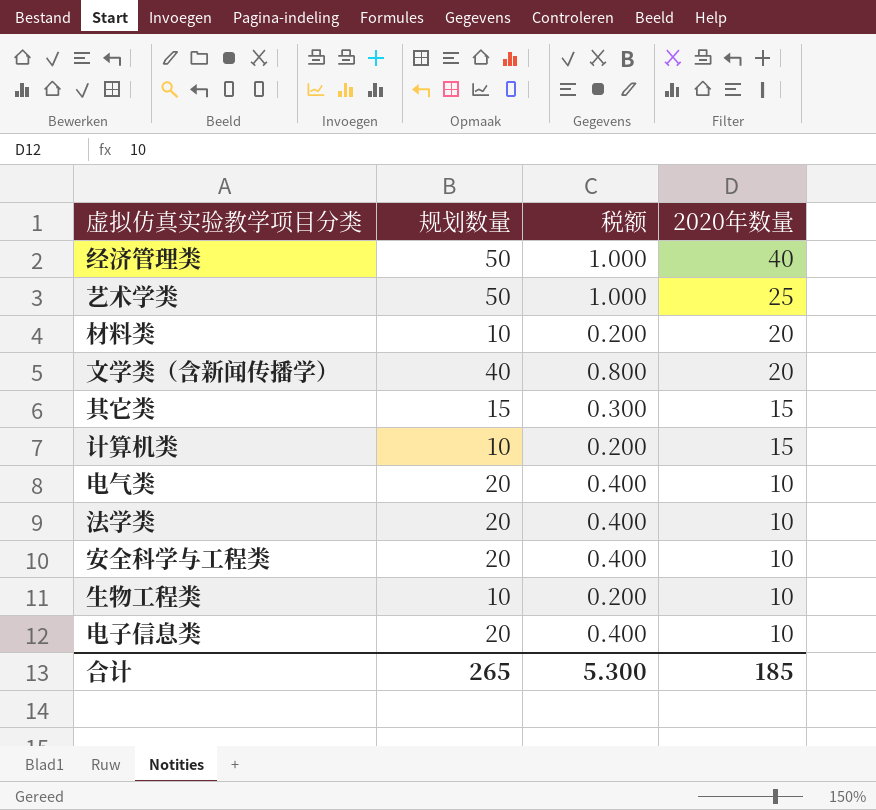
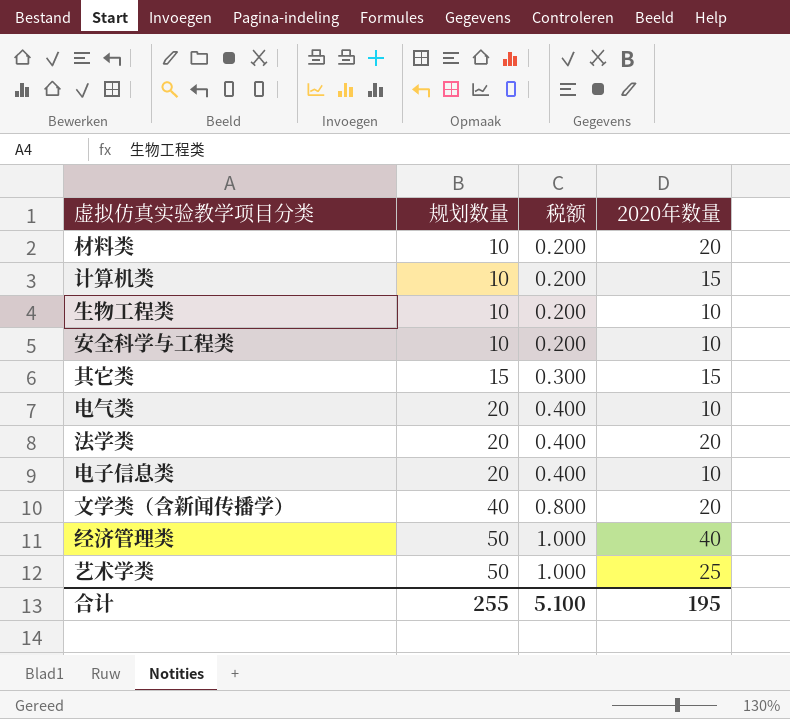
row order: 2020年数量 descending -> 规划数量 ascending
安全科学与工程类 | 规划数量: 20 -> 10
安全科学与工程类 | 税额: 0.400 -> 0.200
法学类 | 2020年数量: 10 -> 20
合计 | 规划数量: 265 -> 255
合计 | 税额: 5.300 -> 5.100
合计 | 2020年数量: 185 -> 195

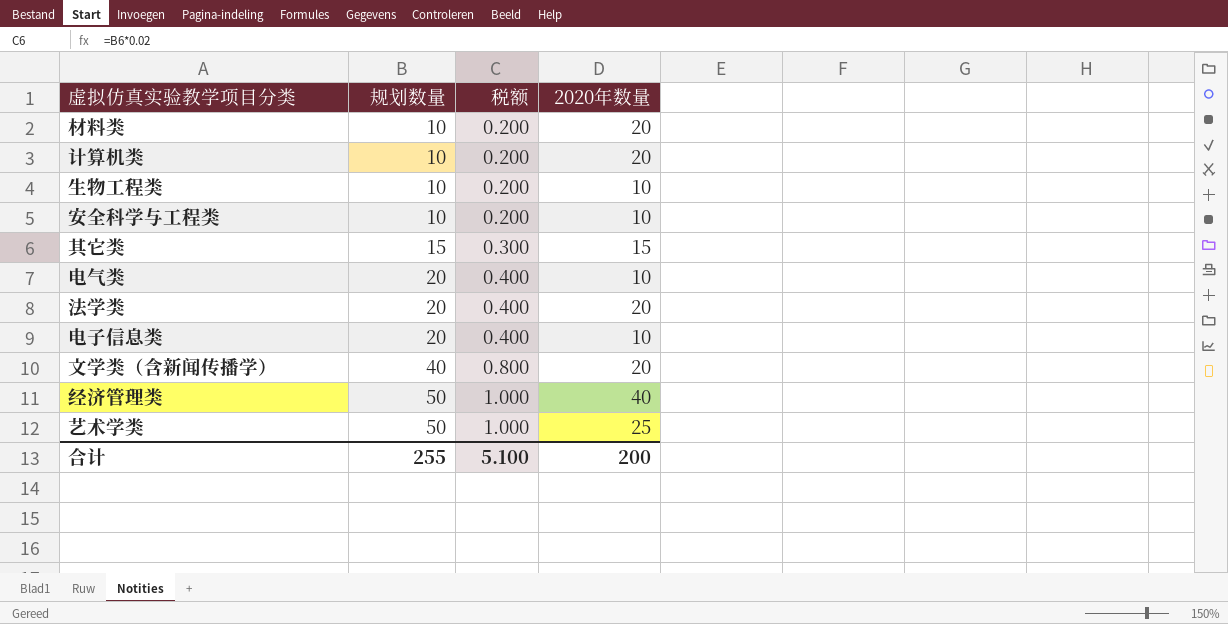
计算机类 | 2020年数量: 15 -> 20
合计 | 2020年数量: 195 -> 200

